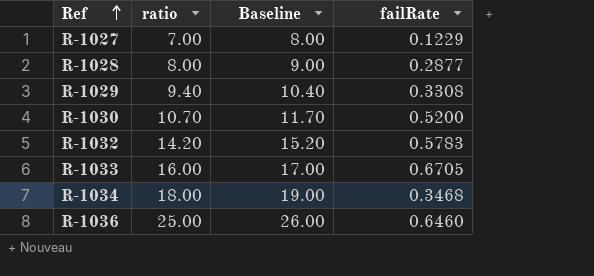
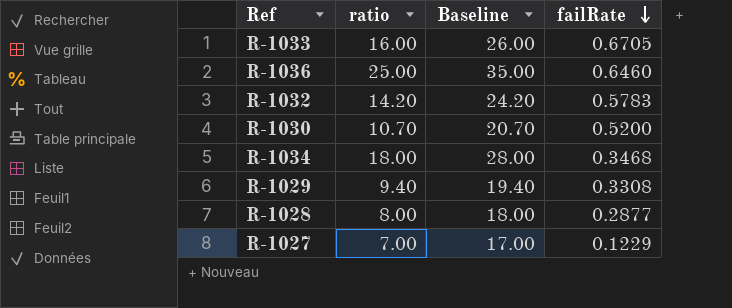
row order: Ref ascending -> failRate descending
column Baseline | formula: [ratio] + 1 -> [ratio] + 10

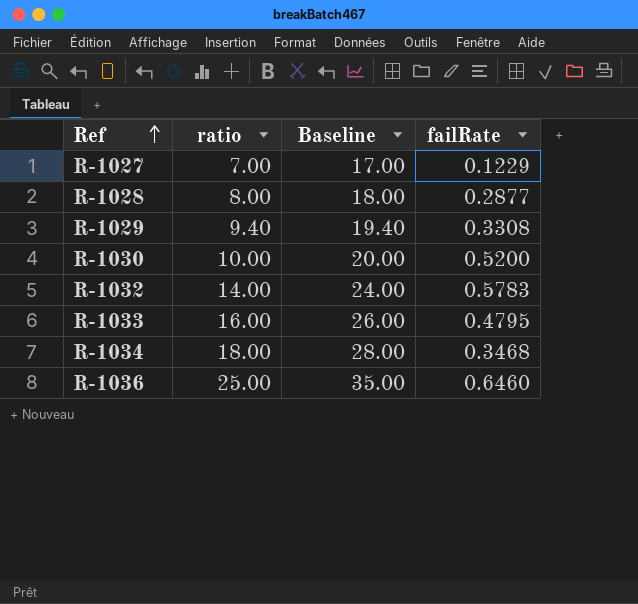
row order: failRate descending -> Ref ascending
R-1030 | ratio: 10.70 -> 10.00
R-1030 | Baseline: 20.70 -> 20.00
R-1032 | ratio: 14.20 -> 14.00
R-1032 | Baseline: 24.20 -> 24.00
R-1033 | failRate: 0.6705 -> 0.4795

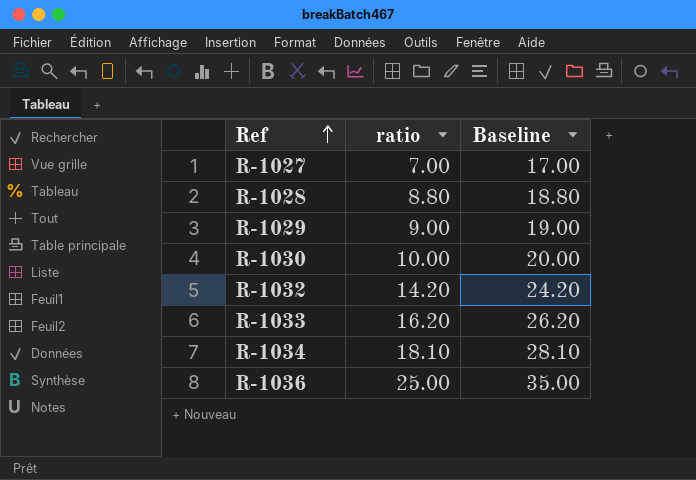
column failRate | position: 4 -> none
R-1028 | ratio: 8.00 -> 8.80
R-1028 | Baseline: 18.00 -> 18.80
R-1029 | ratio: 9.40 -> 9.00
R-1029 | Baseline: 19.40 -> 19.00
R-1032 | ratio: 14.00 -> 14.20
R-1032 | Baseline: 24.00 -> 24.20
R-1033 | ratio: 16.00 -> 16.20
R-1033 | Baseline: 26.00 -> 26.20
R-1034 | ratio: 18.00 -> 18.10
R-1034 | Baseline: 28.00 -> 28.10

